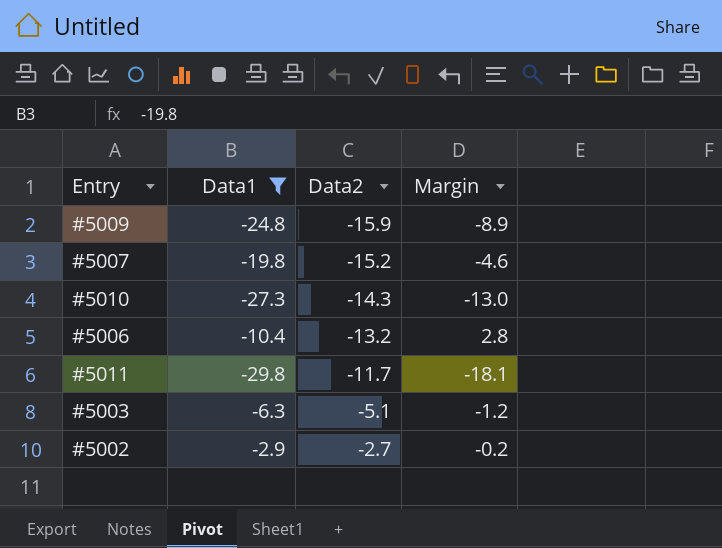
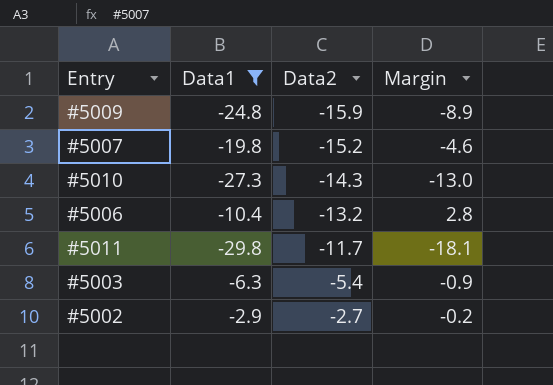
#5003 | Data2: -5.1 -> -5.4
#5003 | Margin: -1.2 -> -0.9

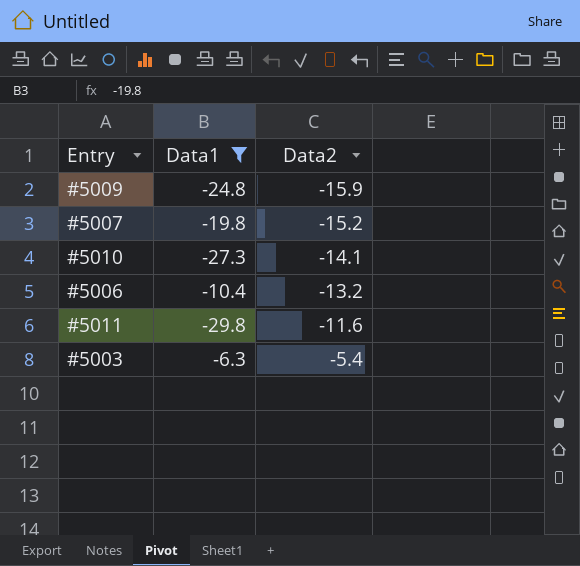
column Margin | formula: [Data1] - [Data2] -> none
row #5002: -2.9 | -2.7 | -0.2 -> none
#5010 | Data2: -14.3 -> -14.1
#5011 | Data2: -11.7 -> -11.6

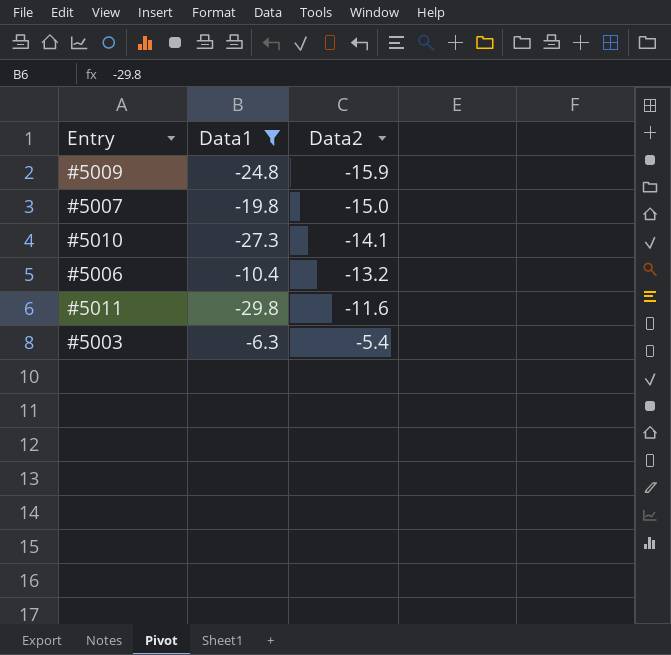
#5007 | Data2: -15.2 -> -15.0

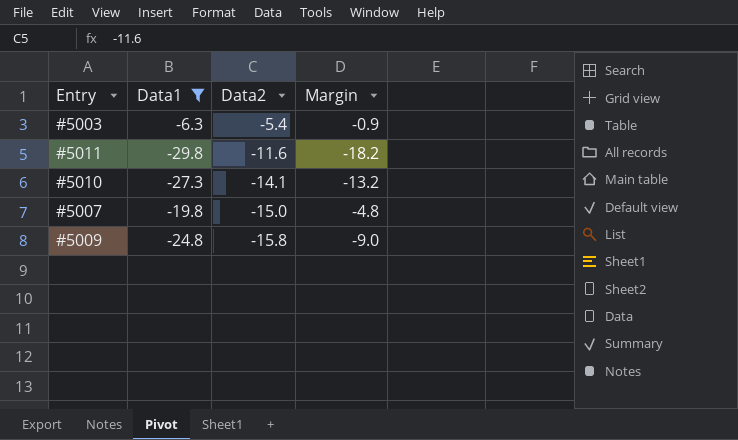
row order: Data2 ascending -> Data2 descending
column Margin | formula: none -> [Data1] - [Data2]
row #5006: -10.4 | -13.2 -> none
#5009 | Data2: -15.9 -> -15.8

